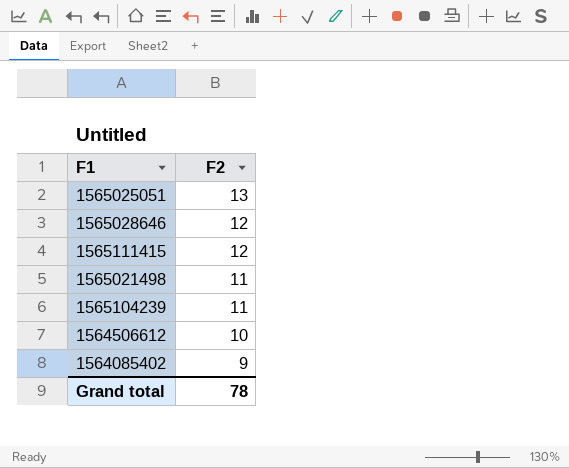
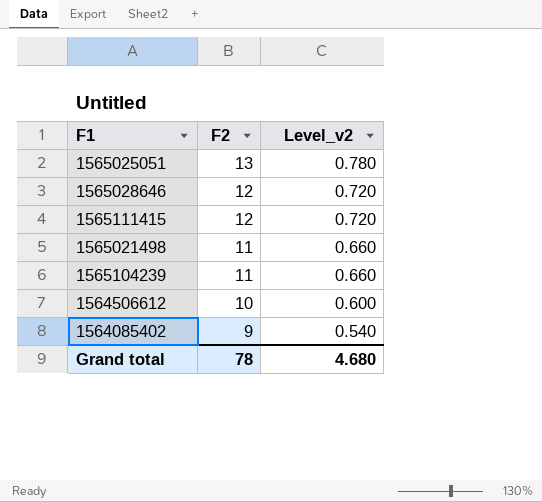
column Level_v2 | formula: none -> [F2] * 0.06

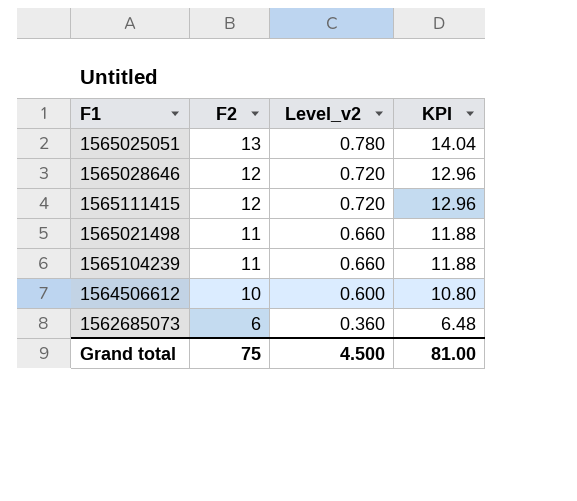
column KPI | formula: none -> [F2] * 1.08
row 1564085402: 9 | 0.540 -> none
row 1562685073: none -> 6 | 0.360 | 6.48
Grand total | F2: 78 -> 75
Grand total | Level_v2: 4.680 -> 4.500

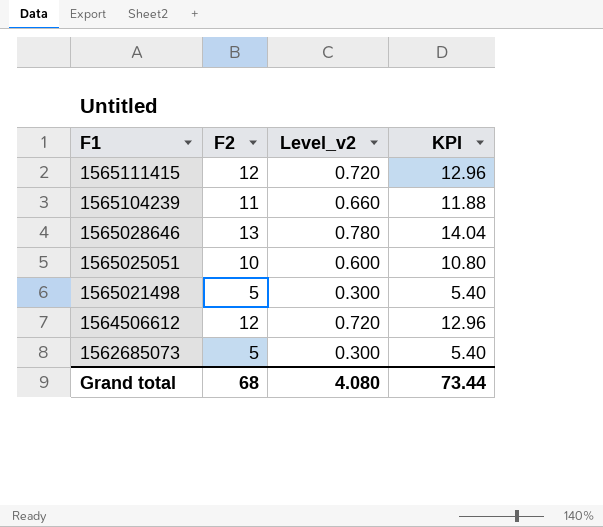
row order: F2 descending -> F1 descending
1565028646 | F2: 12 -> 13
1565028646 | Level_v2: 0.720 -> 0.780
1565028646 | KPI: 12.96 -> 14.04
1565025051 | F2: 13 -> 10
1565025051 | Level_v2: 0.780 -> 0.600
1565025051 | KPI: 14.04 -> 10.80
1565021498 | F2: 11 -> 5
1565021498 | Level_v2: 0.660 -> 0.300
1565021498 | KPI: 11.88 -> 5.40
1564506612 | F2: 10 -> 12
1564506612 | Level_v2: 0.600 -> 0.720
1564506612 | KPI: 10.80 -> 12.96
1562685073 | F2: 6 -> 5
1562685073 | Level_v2: 0.360 -> 0.300
1562685073 | KPI: 6.48 -> 5.40
Grand total | F2: 75 -> 68
Grand total | Level_v2: 4.500 -> 4.080
Grand total | KPI: 81.00 -> 73.44

